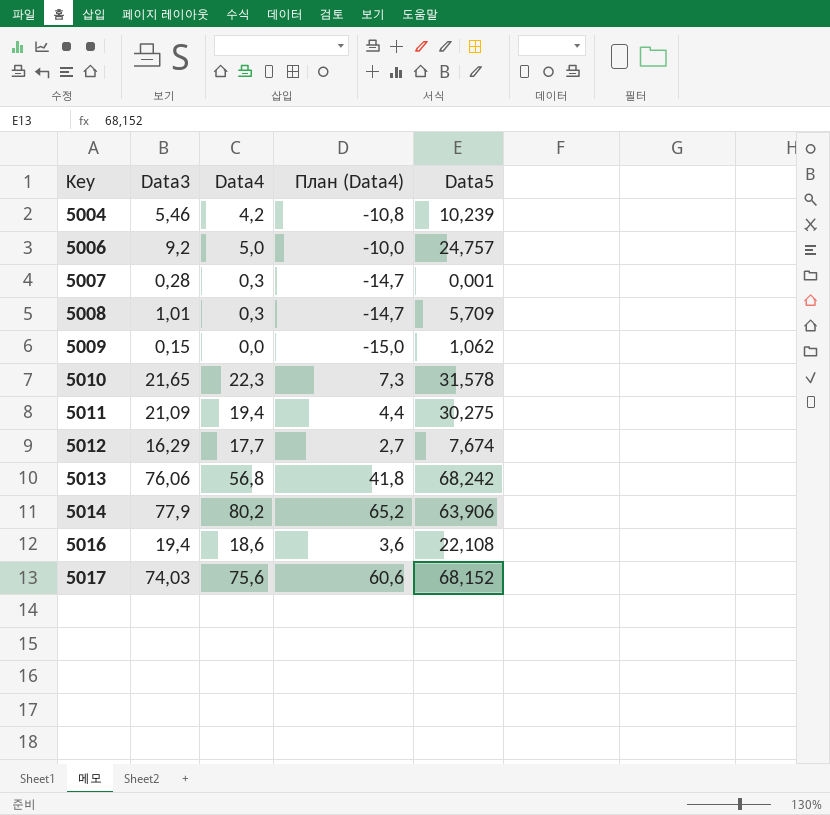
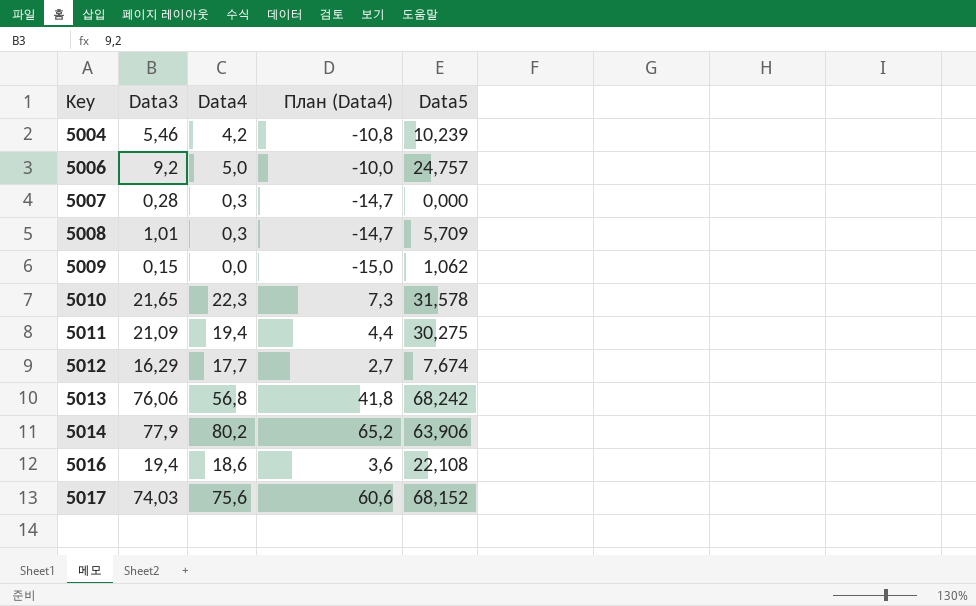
5007 | Data5: 0,001 -> 0,000

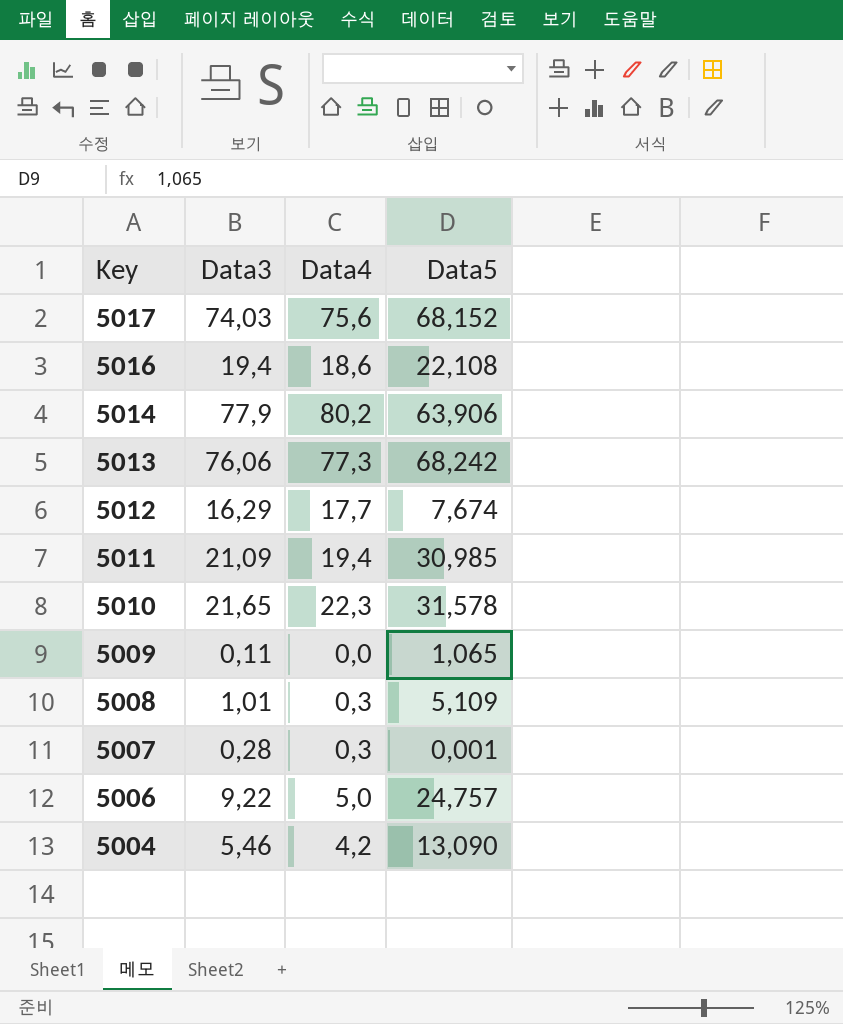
row order: Key ascending -> Key descending
column План (Data4) | formula: [Data4] - 15 -> none
5013 | Data4: 56,8 -> 77,3
5011 | Data5: 30,275 -> 30,985
5009 | Data3: 0,15 -> 0,11
5009 | Data5: 1,062 -> 1,065
5008 | Data5: 5,709 -> 5,109
5007 | Data5: 0,000 -> 0,001
5006 | Data3: 9,2 -> 9,22
5004 | Data5: 10,239 -> 13,090

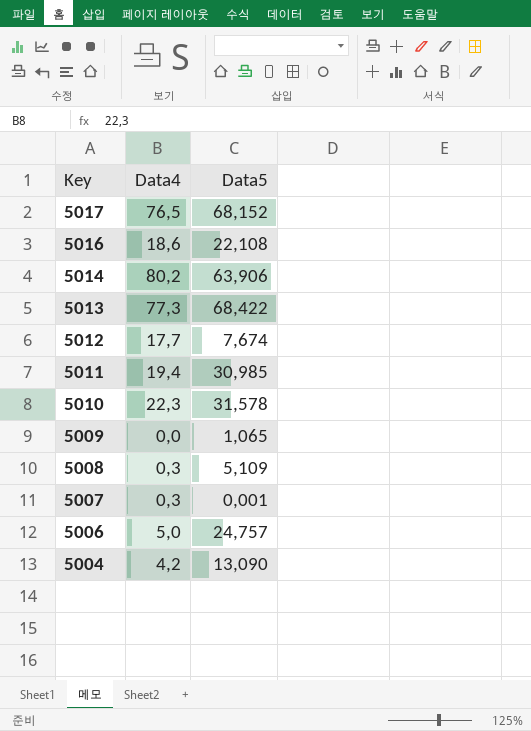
column Data3 | position: 2 -> none
5017 | Data4: 75,6 -> 76,5
5013 | Data5: 68,242 -> 68,422

